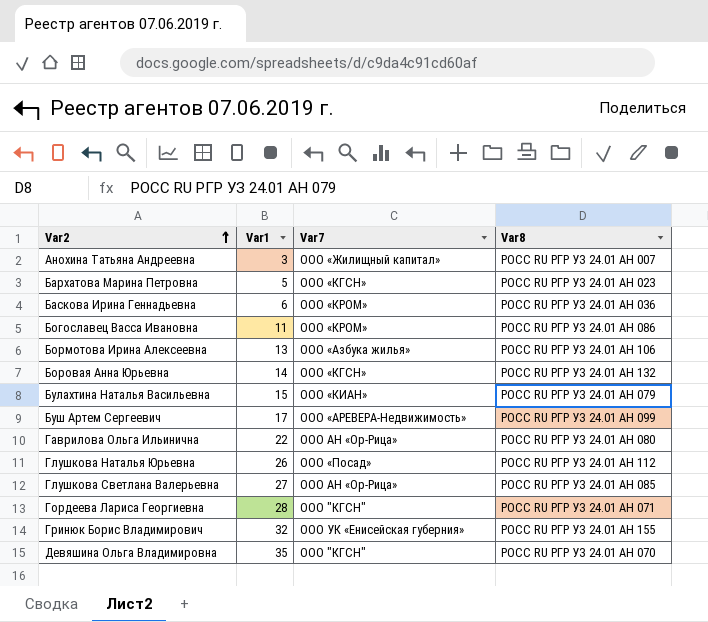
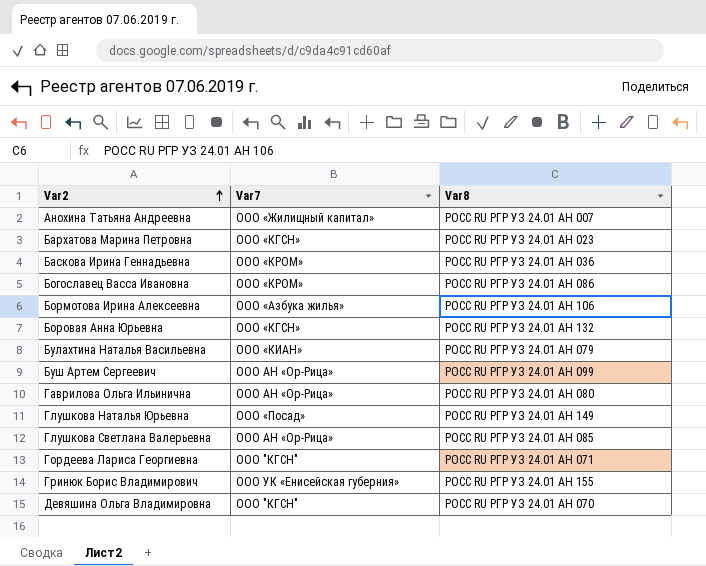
column Var1 | position: 2 -> none
Буш Артем Сергеевич | Var7: ООО «АРЕВЕРА-Недвижимость» -> ООО АН «Ор-Рица»
Глушкова Наталья Юрьевна | Var8: РОСС RU РГР УЗ 24.01 АН 112 -> РОСС RU РГР УЗ 24.01 АН 149

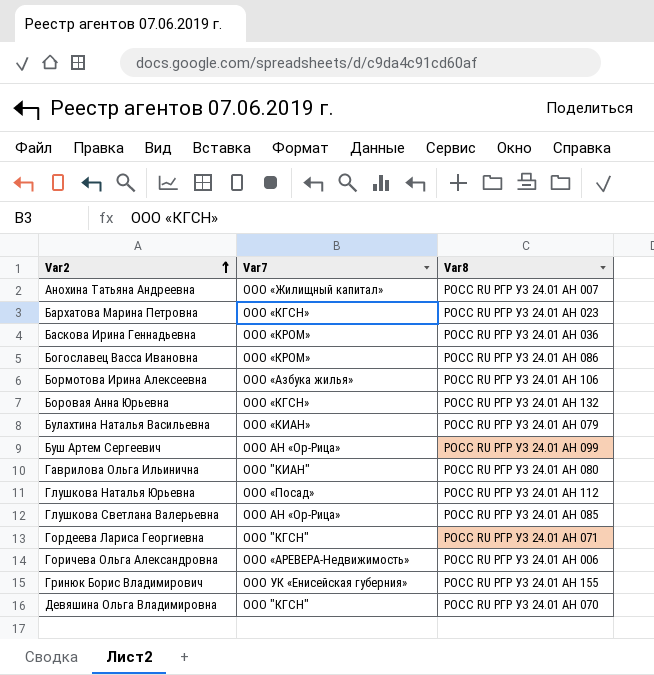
Гаврилова Ольга Ильинична | Var7: ООО АН «Ор-Рица» -> ООО "КИАН"
Глушкова Наталья Юрьевна | Var8: РОСС RU РГР УЗ 24.01 АН 149 -> РОСС RU РГР УЗ 24.01 АН 112
row Горичева Ольга Александровна: none -> ООО «АРЕВЕРА-Недвижимость» | РОСС RU РГР УЗ 24.01 АН 006

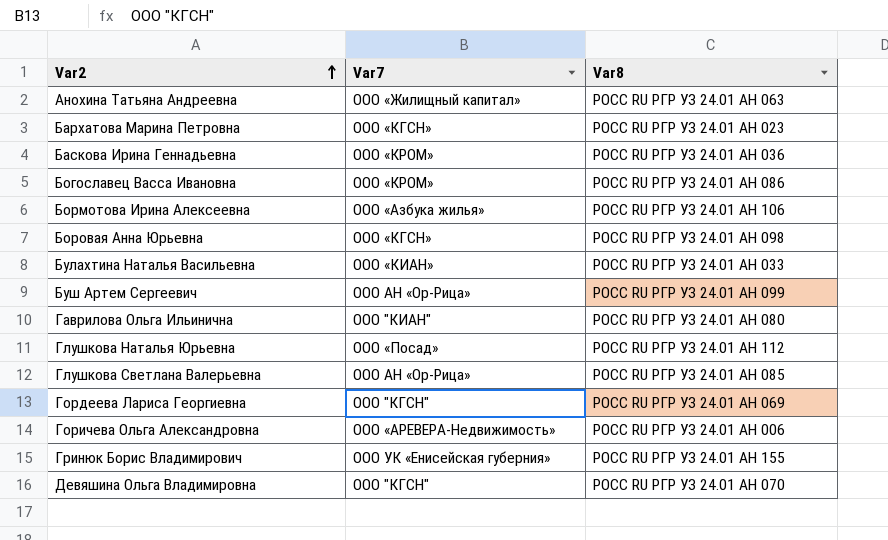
Анохина Татьяна Андреевна | Var8: РОСС RU РГР УЗ 24.01 АН 007 -> РОСС RU РГР УЗ 24.01 АН 063
Боровая Анна Юрьевна | Var8: РОСС RU РГР УЗ 24.01 АН 132 -> РОСС RU РГР УЗ 24.01 АН 098
Булахтина Наталья Васильевна | Var8: РОСС RU РГР УЗ 24.01 АН 079 -> РОСС RU РГР УЗ 24.01 АН 033
Гордеева Лариса Георгиевна | Var8: РОСС RU РГР УЗ 24.01 АН 071 -> РОСС RU РГР УЗ 24.01 АН 069

